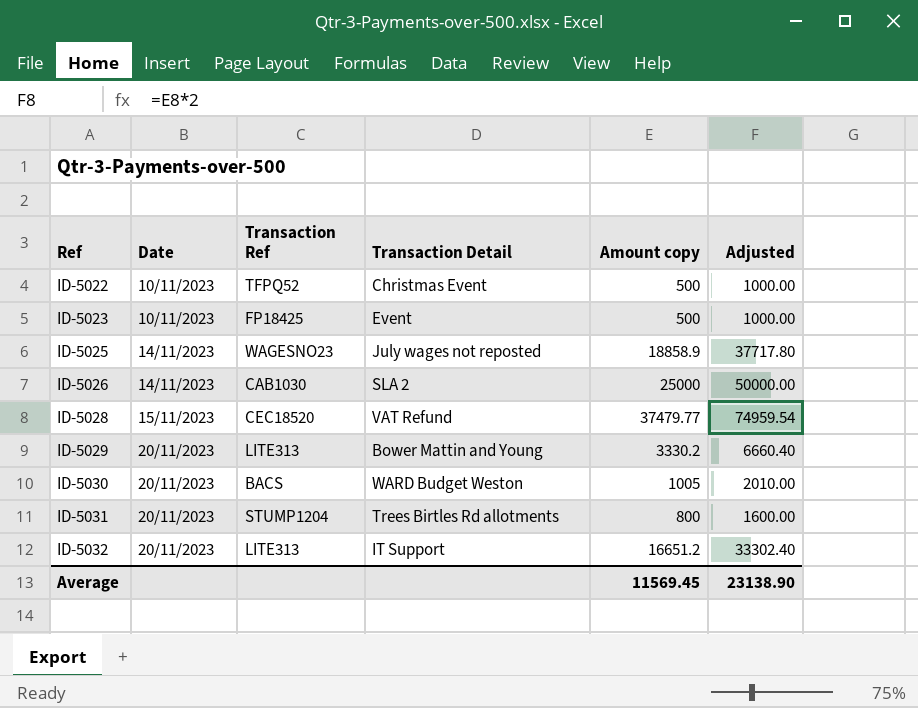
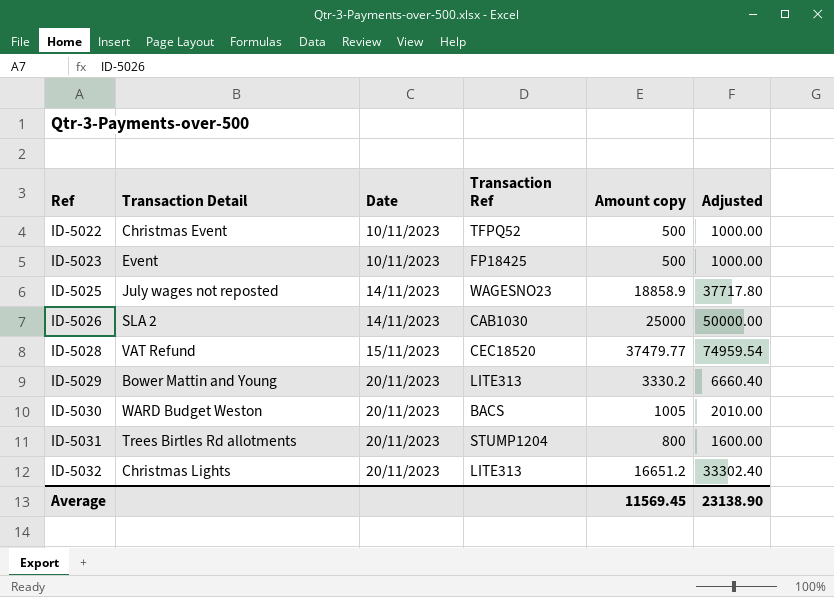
column Transaction Detail | position: 4 -> 2
ID-5032 | Transaction Detail: IT Support -> Christmas Lights

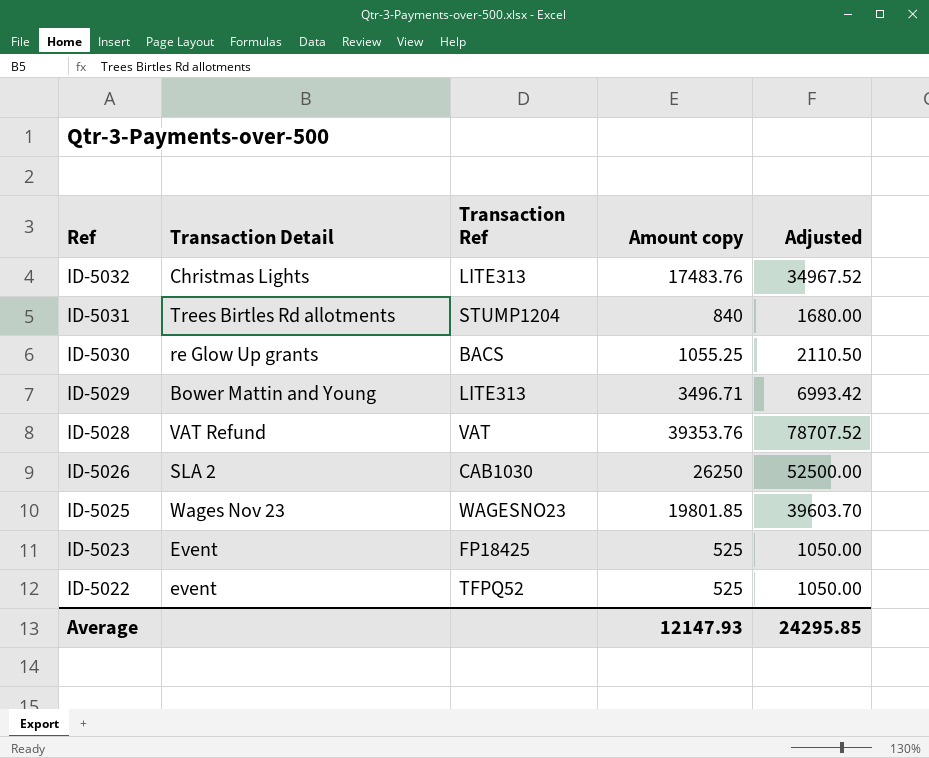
row order: Ref ascending -> Ref descending
column Date | position: 3 -> none
ID-5032 | Amount copy: 16651.2 -> 17483.76
ID-5032 | Adjusted: 33302.40 -> 34967.52
ID-5031 | Amount copy: 800 -> 840
ID-5031 | Adjusted: 1600.00 -> 1680.00
ID-5030 | Transaction Detail: WARD Budget Weston -> re Glow Up grants
ID-5030 | Amount copy: 1005 -> 1055.25
ID-5030 | Adjusted: 2010.00 -> 2110.50
ID-5029 | Amount copy: 3330.2 -> 3496.71
ID-5029 | Adjusted: 6660.40 -> 6993.42
ID-5028 | Transaction Ref: CEC18520 -> VAT
ID-5028 | Amount copy: 37479.77 -> 39353.76
ID-5028 | Adjusted: 74959.54 -> 78707.52
ID-5026 | Amount copy: 25000 -> 26250
ID-5026 | Adjusted: 50000.00 -> 52500.00
ID-5025 | Transaction Detail: July wages not reposted -> Wages Nov 23
ID-5025 | Amount copy: 18858.9 -> 19801.85
ID-5025 | Adjusted: 37717.80 -> 39603.70
ID-5023 | Amount copy: 500 -> 525
ID-5023 | Adjusted: 1000.00 -> 1050.00
ID-5022 | Transaction Detail: Christmas Event -> event
ID-5022 | Amount copy: 500 -> 525
ID-5022 | Adjusted: 1000.00 -> 1050.00
Average | Amount copy: 11569.45 -> 12147.93
Average | Adjusted: 23138.90 -> 24295.85

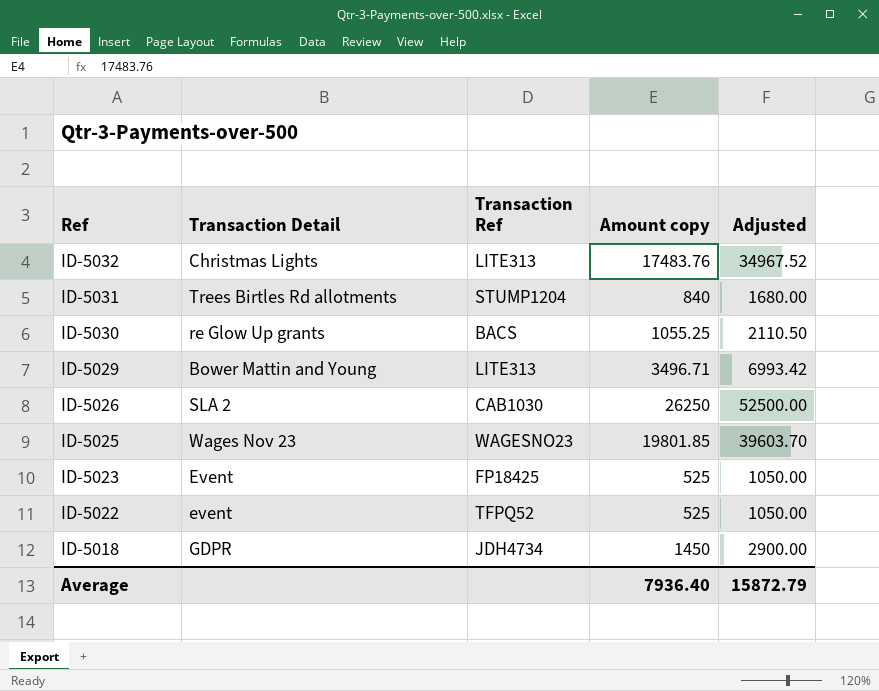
row ID-5028: VAT Refund | VAT | 39353.76 | 78707.52 -> none
row ID-5018: none -> GDPR | JDH4734 | 1450 | 2900.00
Average | Amount copy: 12147.93 -> 7936.40
Average | Adjusted: 24295.85 -> 15872.79

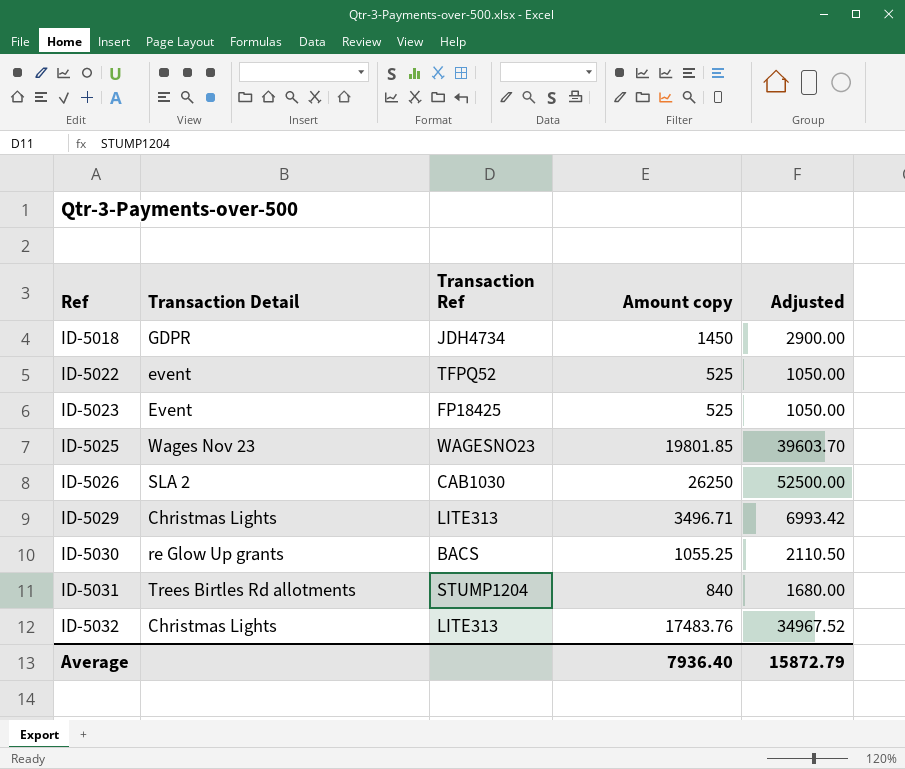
row order: Ref descending -> Ref ascending
ID-5029 | Transaction Detail: Bower Mattin and Young -> Christmas Lights

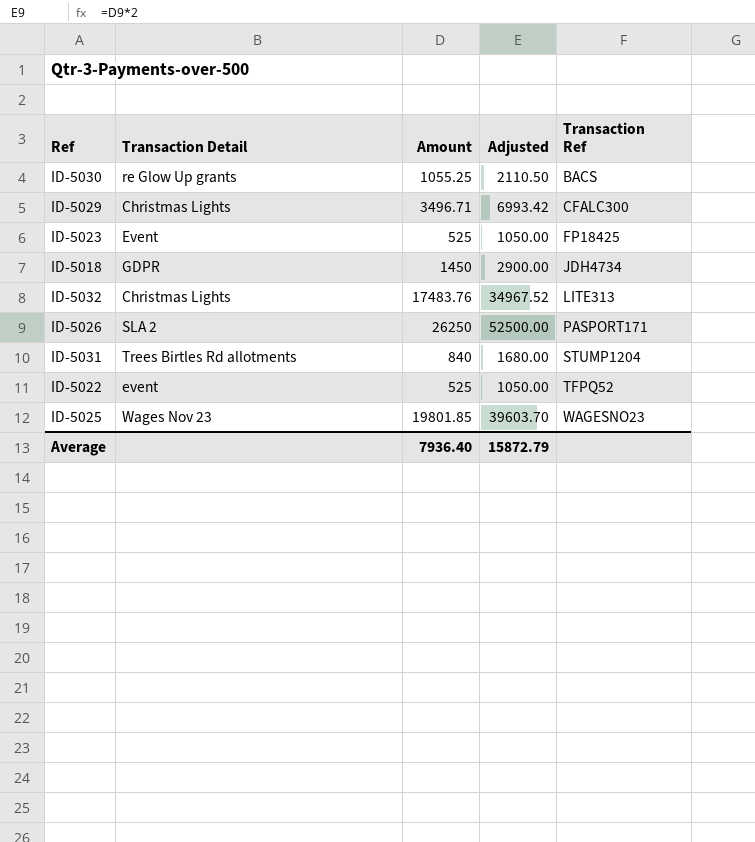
row order: Ref ascending -> Transaction Ref ascending
column name: Amount copy -> Amount
column Transaction Ref | position: 3 -> 5
ID-5029 | Transaction Ref: LITE313 -> CFALC300
ID-5026 | Transaction Ref: CAB1030 -> PASPORT171

